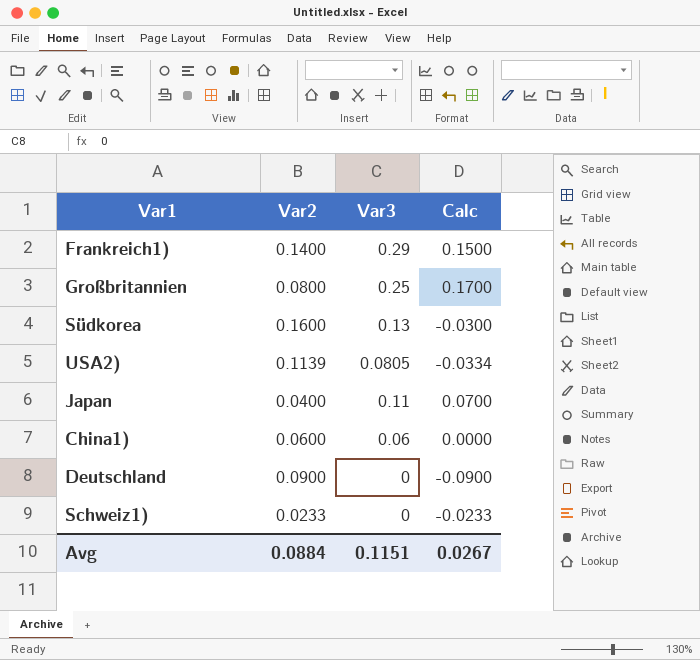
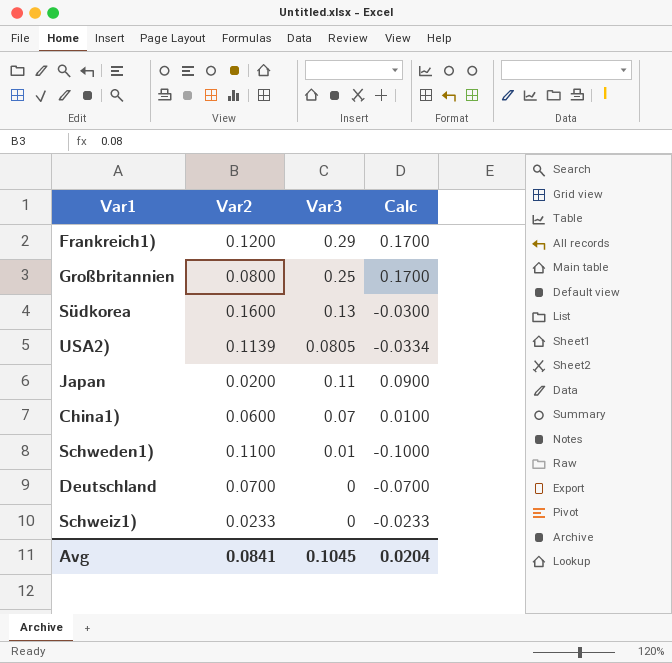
Frankreich1) | Var2: 0.1400 -> 0.1200
Frankreich1) | Calc: 0.1500 -> 0.1700
Japan | Var2: 0.0400 -> 0.0200
Japan | Calc: 0.0700 -> 0.0900
China1) | Var3: 0.06 -> 0.07
China1) | Calc: 0.0000 -> 0.0100
row Schweden1): none -> 0.1100 | 0.01 | -0.1000
Deutschland | Var2: 0.0900 -> 0.0700
Deutschland | Calc: -0.0900 -> -0.0700
Avg | Var2: 0.0884 -> 0.0841
Avg | Var3: 0.1151 -> 0.1045
Avg | Calc: 0.0267 -> 0.0204

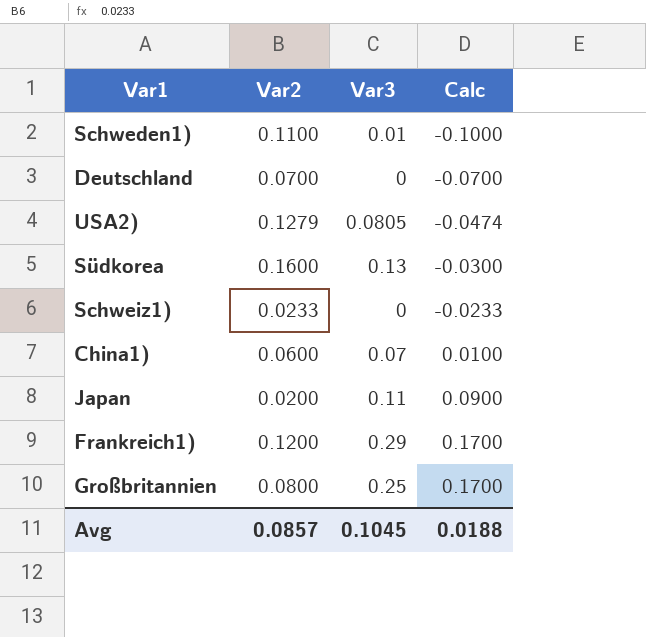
row order: none -> Calc ascending
USA2) | Var2: 0.1139 -> 0.1279
USA2) | Calc: -0.0334 -> -0.0474
Avg | Var2: 0.0841 -> 0.0857
Avg | Calc: 0.0204 -> 0.0188

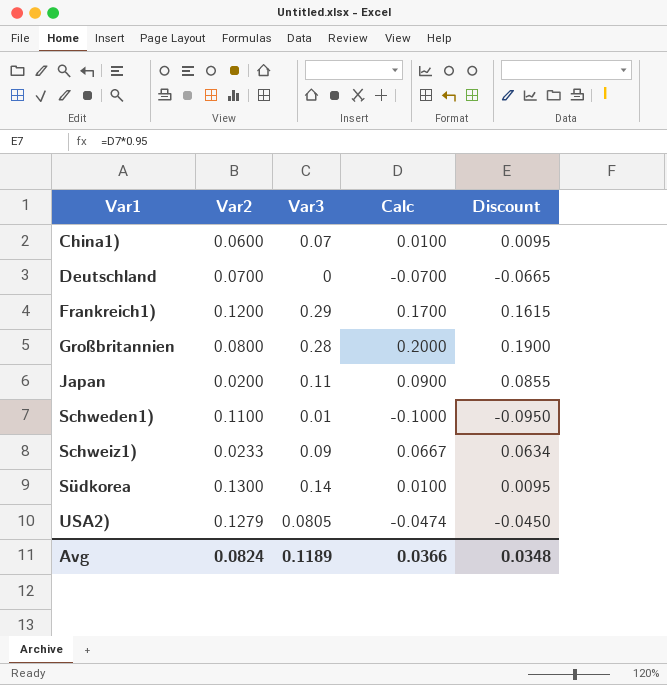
row order: Calc ascending -> Var1 ascending
column Discount | formula: none -> [Calc] * 0.95
Großbritannien | Var3: 0.25 -> 0.28
Großbritannien | Calc: 0.1700 -> 0.2000
Schweiz1) | Var3: 0 -> 0.09
Schweiz1) | Calc: -0.0233 -> 0.0667
Südkorea | Var2: 0.1600 -> 0.1300
Südkorea | Var3: 0.13 -> 0.14
Südkorea | Calc: -0.0300 -> 0.0100
Avg | Var2: 0.0857 -> 0.0824
Avg | Var3: 0.1045 -> 0.1189
Avg | Calc: 0.0188 -> 0.0366

